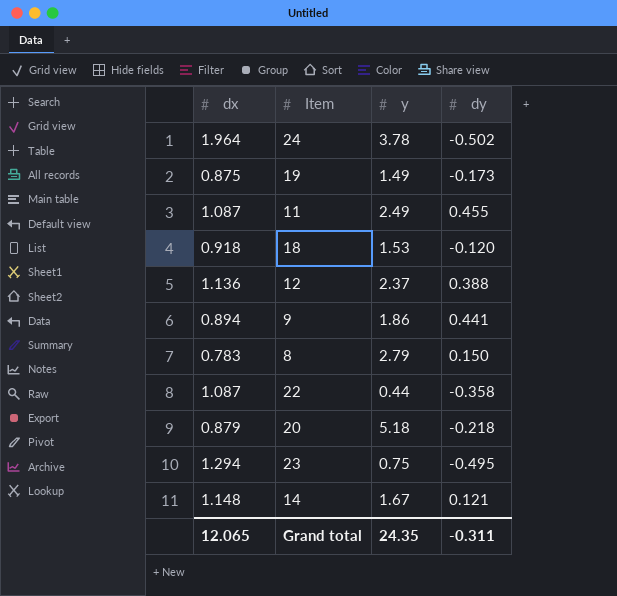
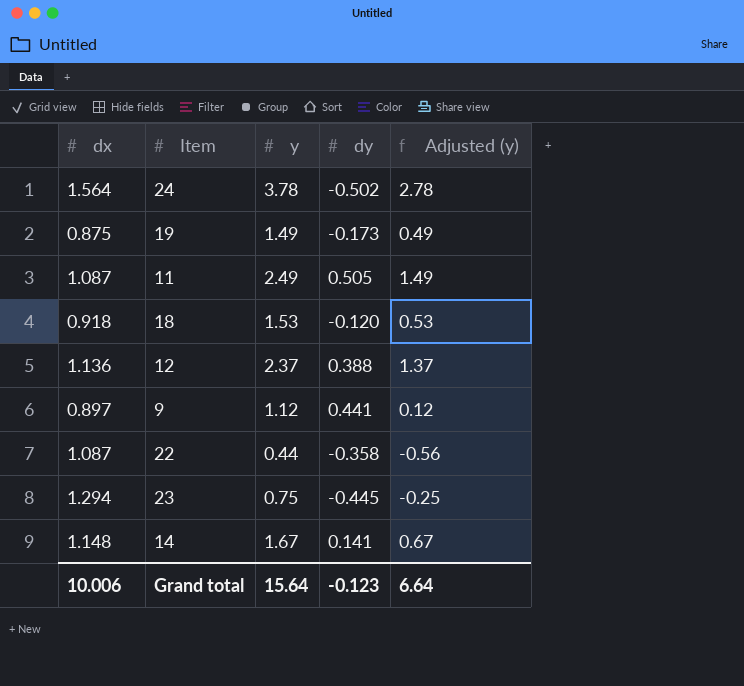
column Adjusted (y) | formula: none -> [y] - 1
row 8: 0.783 | 2.79 | 0.150 -> none
row 20: 0.879 | 5.18 | -0.218 -> none
24 | dx: 1.964 -> 1.564
11 | dy: 0.455 -> 0.505
9 | dx: 0.894 -> 0.897
9 | y: 1.86 -> 1.12
23 | dy: -0.495 -> -0.445
14 | dy: 0.121 -> 0.141
Grand total | dx: 12.065 -> 10.006
Grand total | y: 24.35 -> 15.64
Grand total | dy: -0.311 -> -0.123

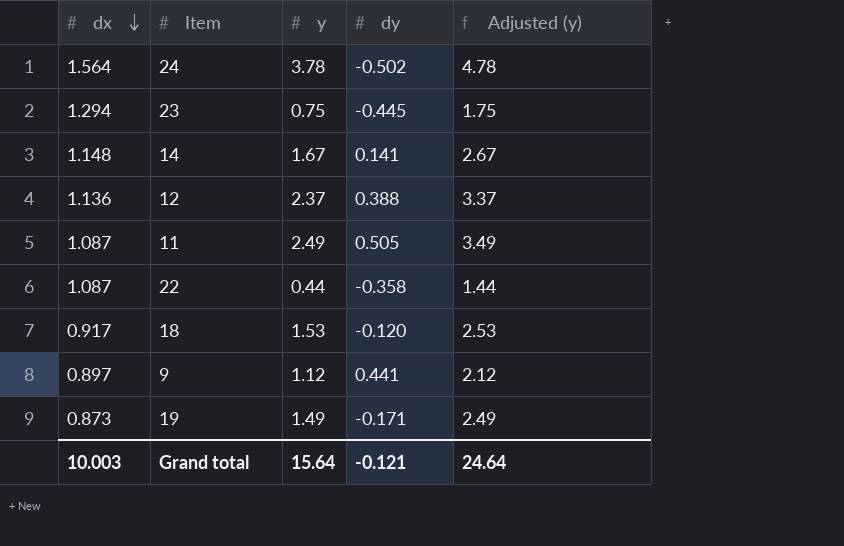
row order: none -> dx descending
column Adjusted (y) | formula: [y] - 1 -> [y] + 1
18 | dx: 0.918 -> 0.917
19 | dx: 0.875 -> 0.873
19 | dy: -0.173 -> -0.171
Grand total | dx: 10.006 -> 10.003
Grand total | dy: -0.123 -> -0.121
Grand total | Adjusted (y): 6.64 -> 24.64

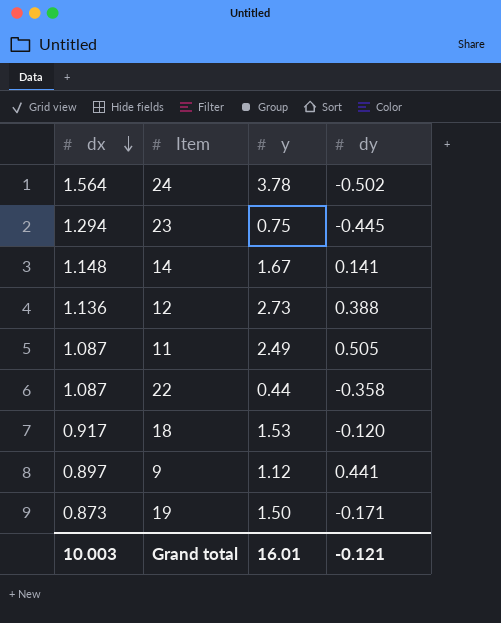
column Adjusted (y) | formula: [y] + 1 -> none
12 | y: 2.37 -> 2.73
19 | y: 1.49 -> 1.50
Grand total | y: 15.64 -> 16.01

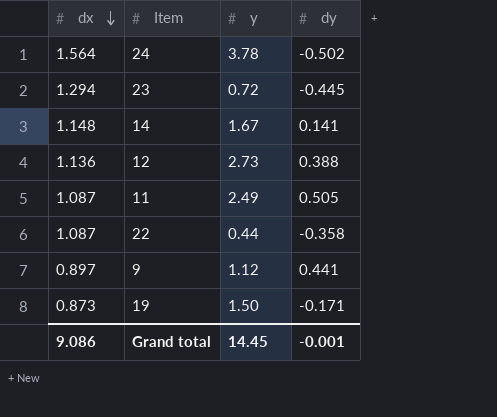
row 18: 0.917 | 1.53 | -0.120 -> none
23 | y: 0.75 -> 0.72
Grand total | dx: 10.003 -> 9.086
Grand total | y: 16.01 -> 14.45
Grand total | dy: -0.121 -> -0.001

